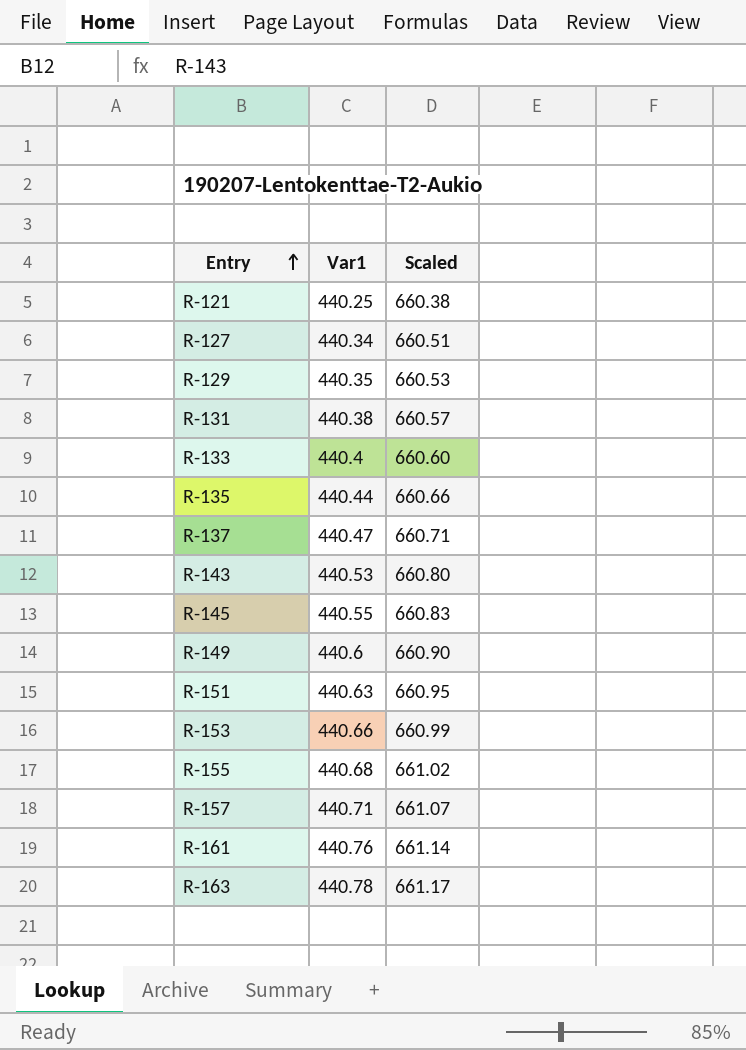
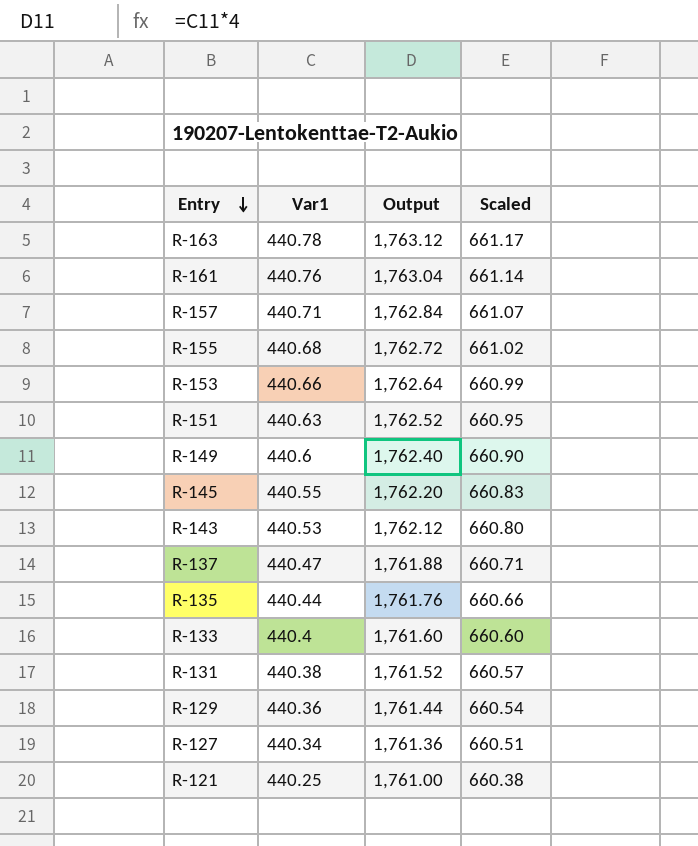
row order: Entry ascending -> Entry descending
column Output | formula: none -> [Var1] * 4
R-129 | Var1: 440.35 -> 440.36
R-129 | Scaled: 660.53 -> 660.54

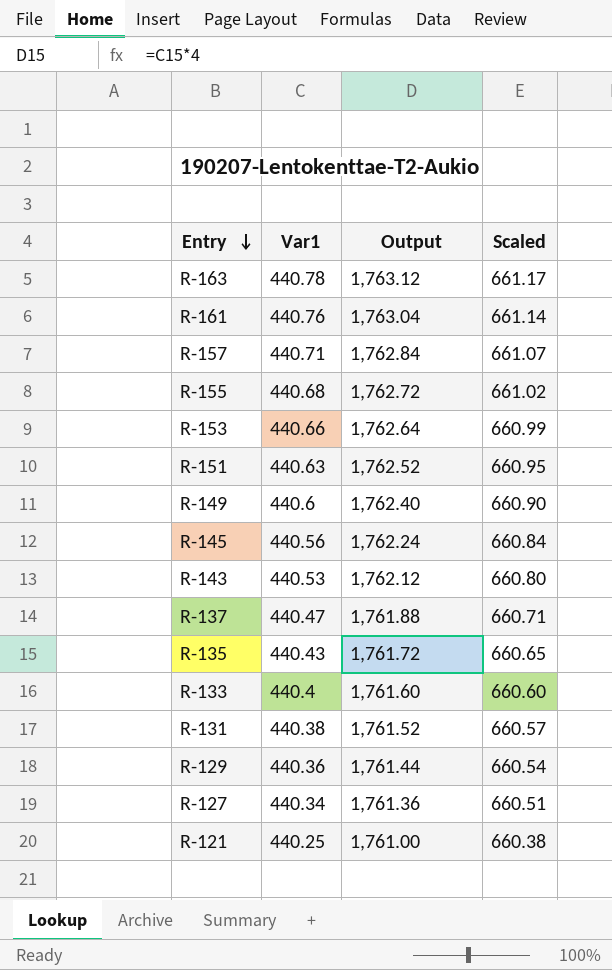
R-145 | Var1: 440.55 -> 440.56
R-145 | Output: 1,762.20 -> 1,762.24
R-145 | Scaled: 660.83 -> 660.84
R-135 | Var1: 440.44 -> 440.43
R-135 | Output: 1,761.76 -> 1,761.72
R-135 | Scaled: 660.66 -> 660.65

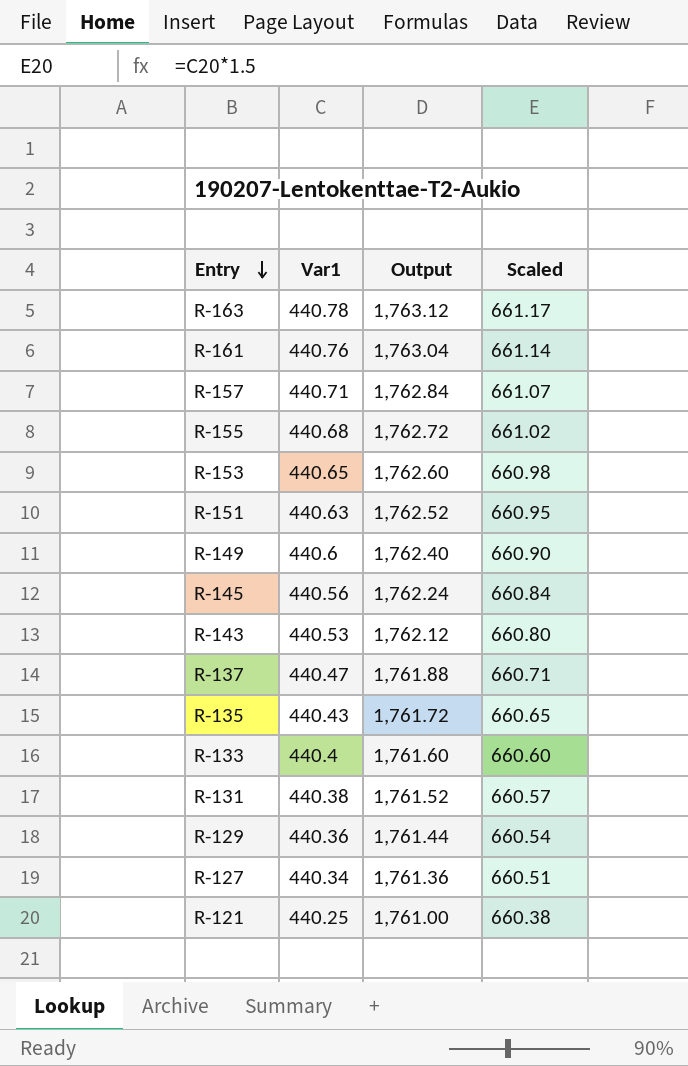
R-153 | Var1: 440.66 -> 440.65
R-153 | Output: 1,762.64 -> 1,762.60
R-153 | Scaled: 660.99 -> 660.98

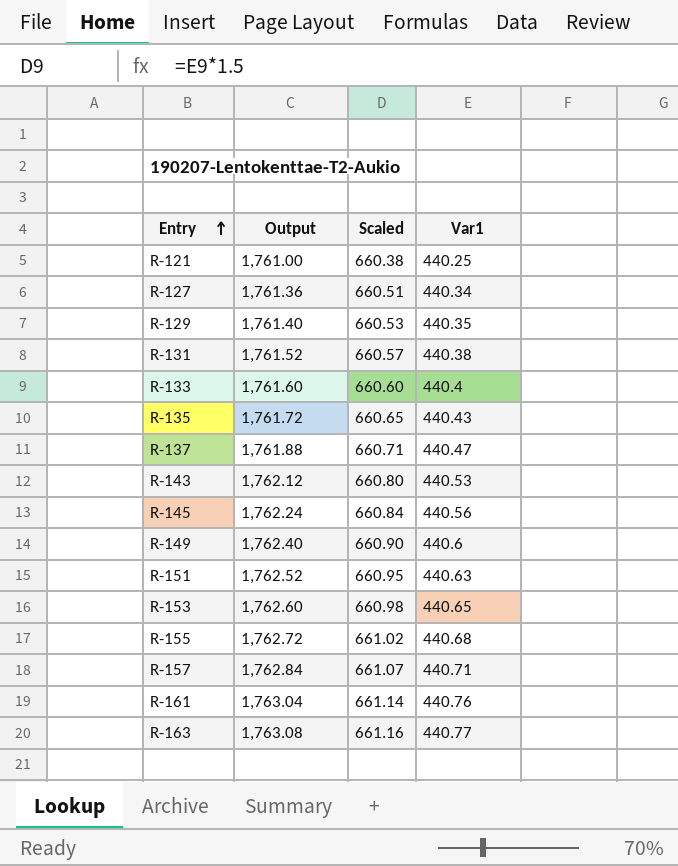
row order: Entry descending -> Entry ascending
column Var1 | position: 2 -> 4
R-129 | Output: 1,761.44 -> 1,761.40
R-129 | Scaled: 660.54 -> 660.53
R-129 | Var1: 440.36 -> 440.35
R-163 | Output: 1,763.12 -> 1,763.08
R-163 | Scaled: 661.17 -> 661.16
R-163 | Var1: 440.78 -> 440.77

